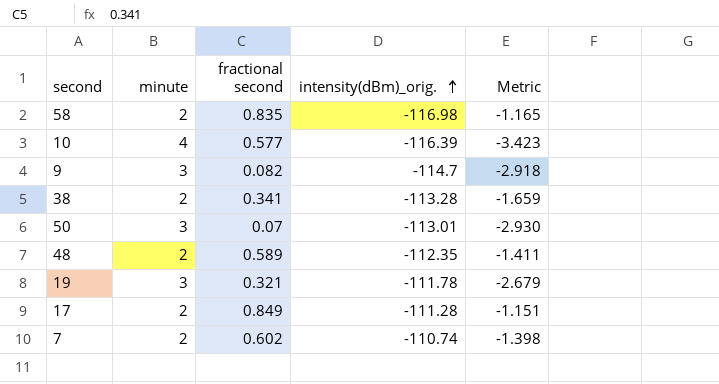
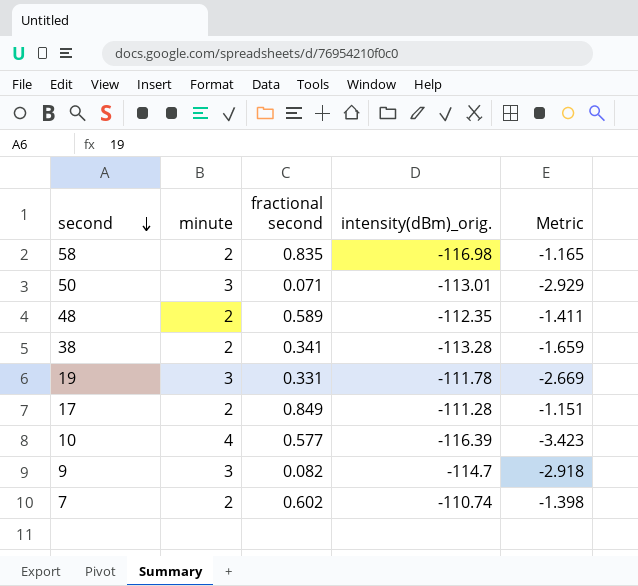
row order: intensity(dBm)_orig. ascending -> second descending
50 | fractional second: 0.07 -> 0.071
50 | Metric: -2.930 -> -2.929
19 | fractional second: 0.321 -> 0.331
19 | Metric: -2.679 -> -2.669

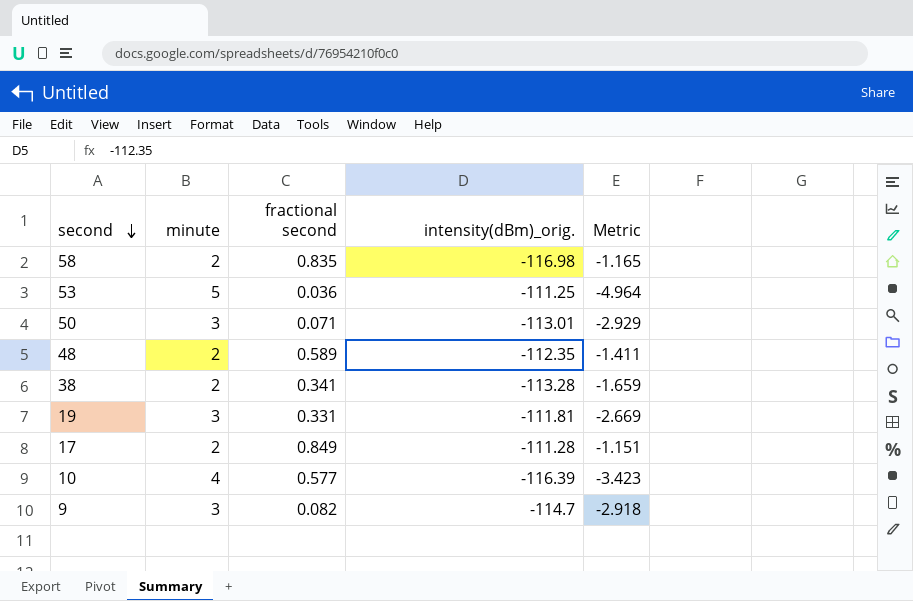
row 7: 2 | 0.602 | -110.74 | -1.398 -> none
row 53: none -> 5 | 0.036 | -111.25 | -4.964
19 | intensity(dBm)_orig.: -111.78 -> -111.81

